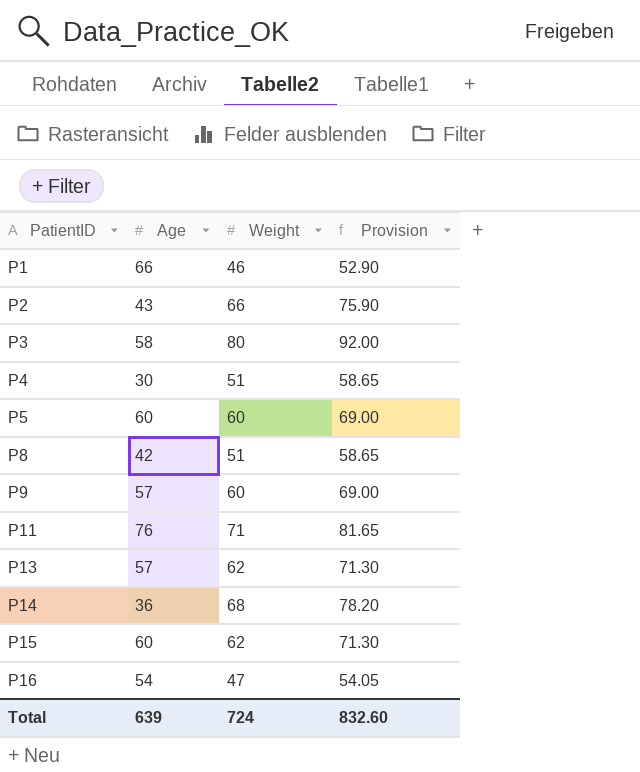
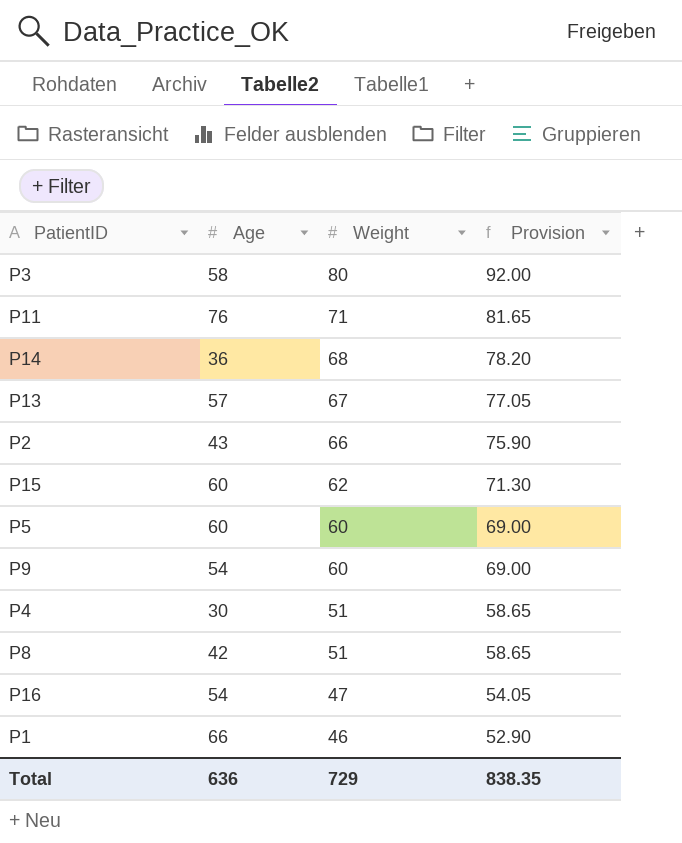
row order: PatientID ascending -> Weight descending
P13 | Weight: 62 -> 67
P13 | Provision: 71.30 -> 77.05
P9 | Age: 57 -> 54
Total | Age: 639 -> 636
Total | Weight: 724 -> 729
Total | Provision: 832.60 -> 838.35

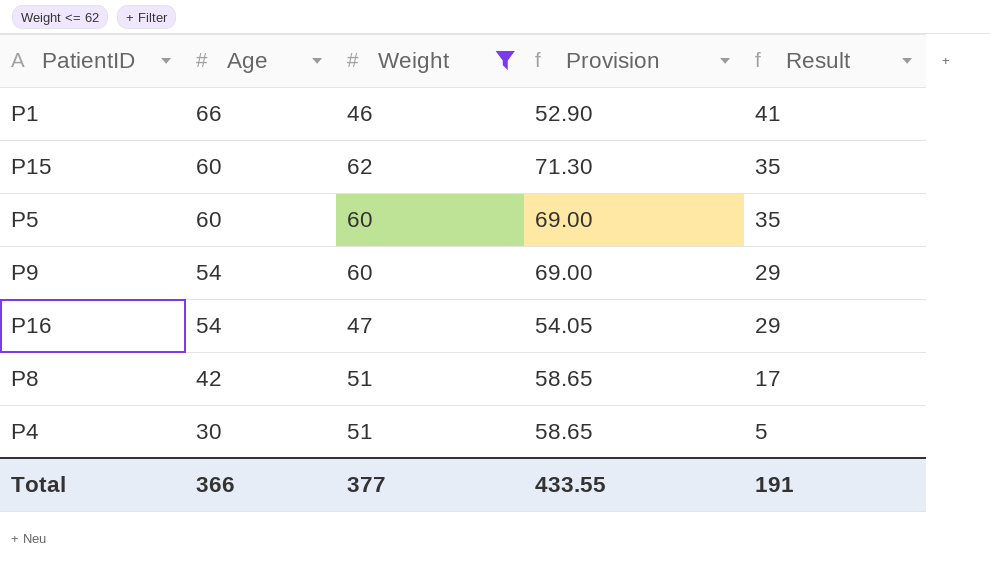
filter: none -> Weight <= 62
row order: Weight descending -> Age descending
column Result | formula: none -> [Age] - 25
Total | Age: 636 -> 366
Total | Weight: 729 -> 377
Total | Provision: 838.35 -> 433.55

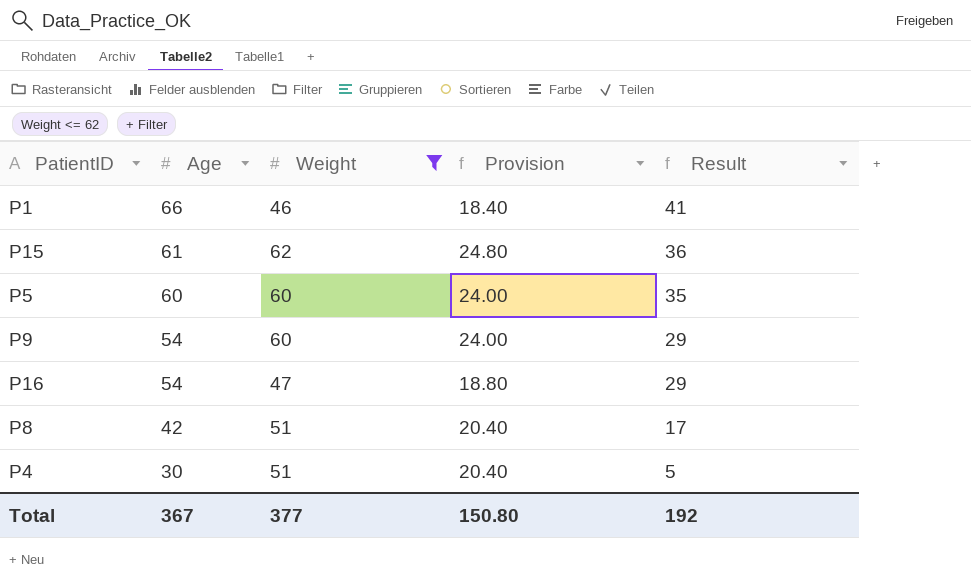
column Provision | formula: [Weight] * 1.15 -> [Weight] * 0.4
P15 | Age: 60 -> 61
P15 | Result: 35 -> 36
Total | Age: 366 -> 367
Total | Provision: 433.55 -> 150.80
Total | Result: 191 -> 192

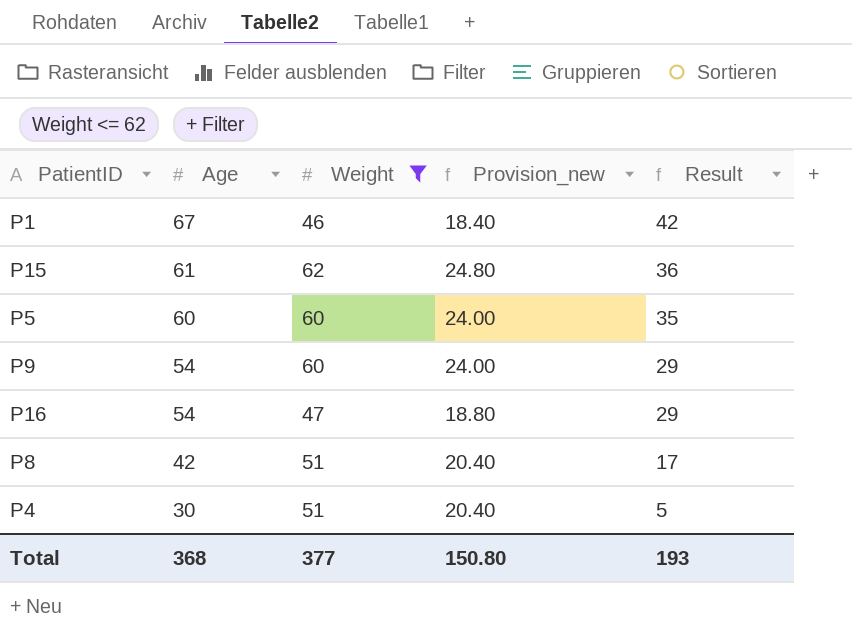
column name: Provision -> Provision_new
P1 | Age: 66 -> 67
P1 | Result: 41 -> 42
Total | Age: 367 -> 368
Total | Result: 192 -> 193

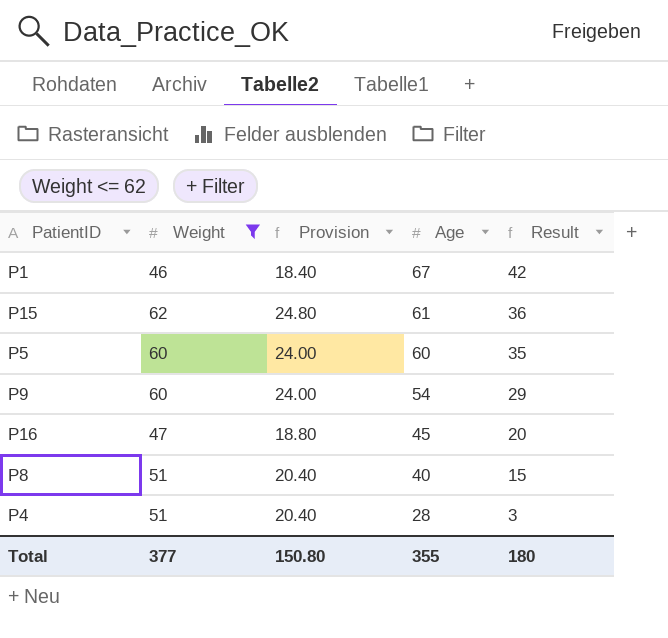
column name: Provision_new -> Provision
column Age | position: 2 -> 4
P16 | Age: 54 -> 45
P16 | Result: 29 -> 20
P8 | Age: 42 -> 40
P8 | Result: 17 -> 15
P4 | Age: 30 -> 28
P4 | Result: 5 -> 3
Total | Age: 368 -> 355
Total | Result: 193 -> 180

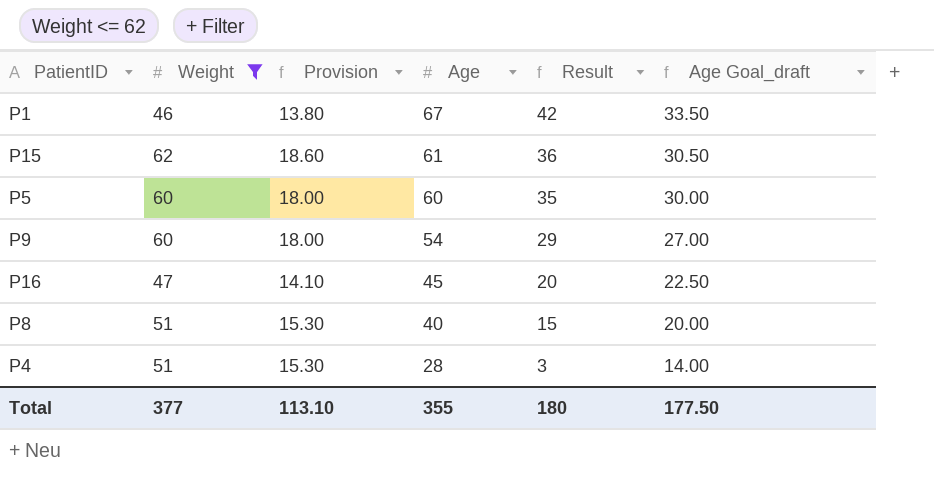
column Provision | formula: [Weight] * 0.4 -> [Weight] * 0.3
column Age Goal_draft | formula: none -> [Age] * 0.5
Total | Provision: 150.80 -> 113.10

